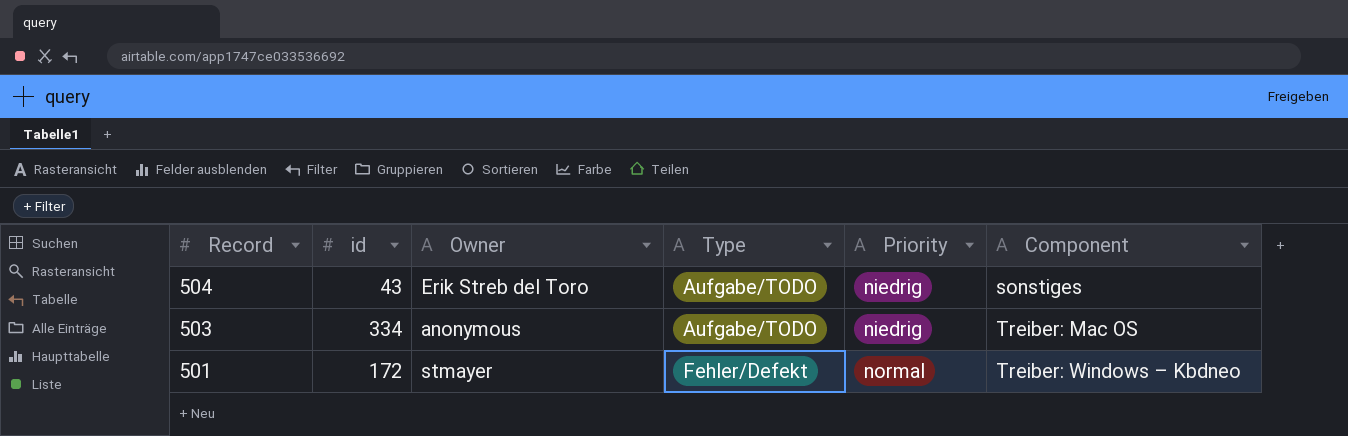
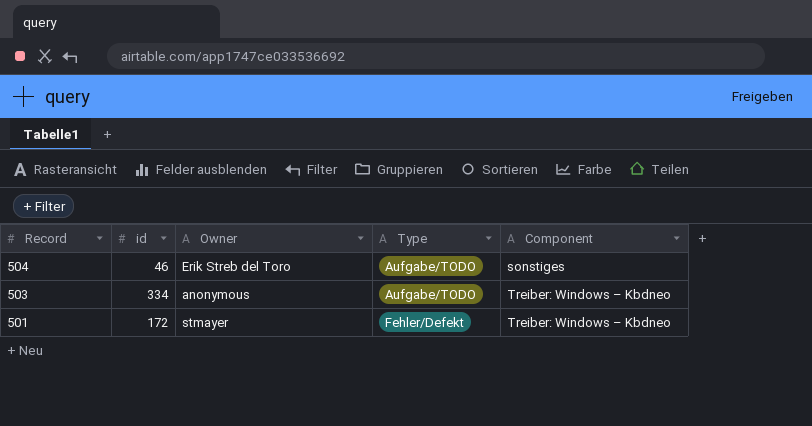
column Priority | position: 5 -> none
504 | id: 43 -> 46
503 | Component: Treiber: Mac OS -> Treiber: Windows – Kbdneo

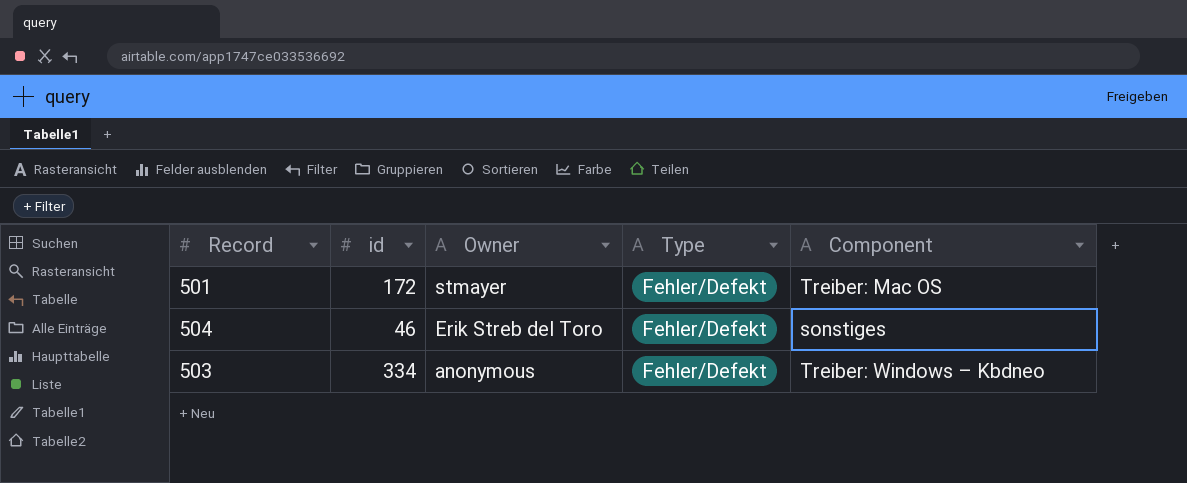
row order: Record descending -> Owner descending
501 | Component: Treiber: Windows – Kbdneo -> Treiber: Mac OS
504 | Type: Aufgabe/TODO -> Fehler/Defekt
503 | Type: Aufgabe/TODO -> Fehler/Defekt

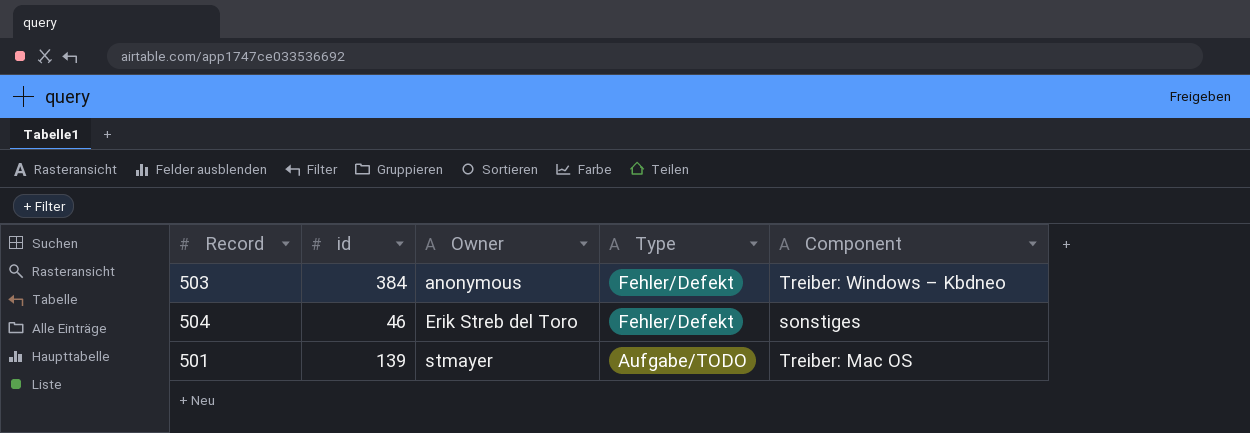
row order: Owner descending -> Owner ascending
503 | id: 334 -> 384
501 | id: 172 -> 139
501 | Type: Fehler/Defekt -> Aufgabe/TODO

